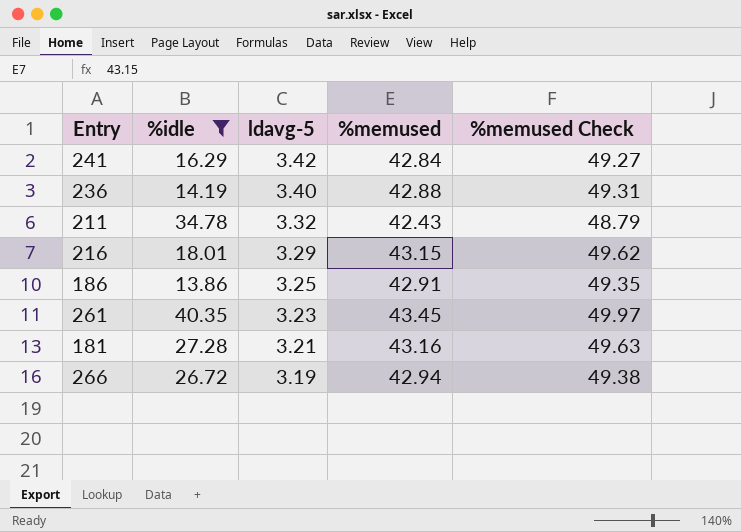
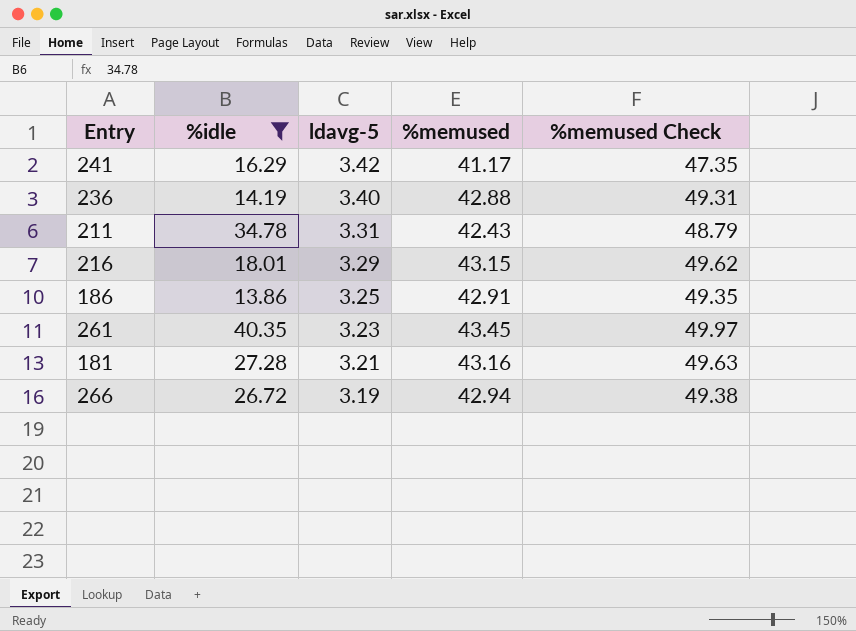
241 | %memused: 42.84 -> 41.17
241 | %memused Check: 49.27 -> 47.35
211 | ldavg-5: 3.32 -> 3.31

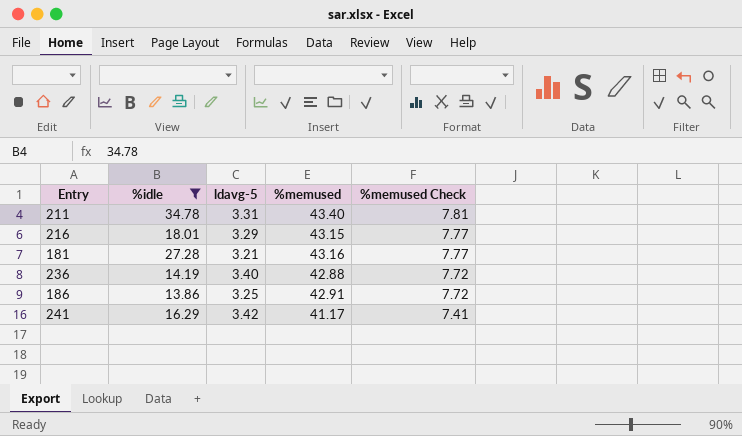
row order: ldavg-5 descending -> %memused Check descending
column %memused Check | formula: [%memused] * 1.15 -> [%memused] * 0.18
row 261: 40.35 | 3.23 | 43.45 | 49.97 -> none
row 266: 26.72 | 3.19 | 42.94 | 49.38 -> none
211 | %memused: 42.43 -> 43.40

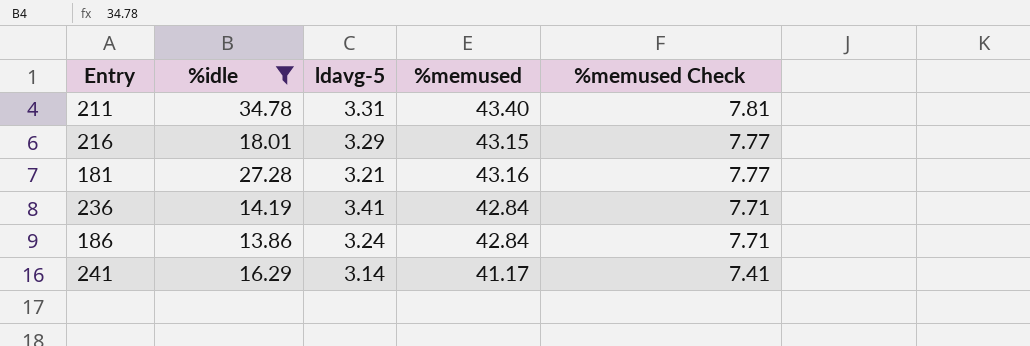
236 | ldavg-5: 3.40 -> 3.41
236 | %memused: 42.88 -> 42.84
236 | %memused Check: 7.72 -> 7.71
186 | ldavg-5: 3.25 -> 3.24
186 | %memused: 42.91 -> 42.84
186 | %memused Check: 7.72 -> 7.71
241 | ldavg-5: 3.42 -> 3.14

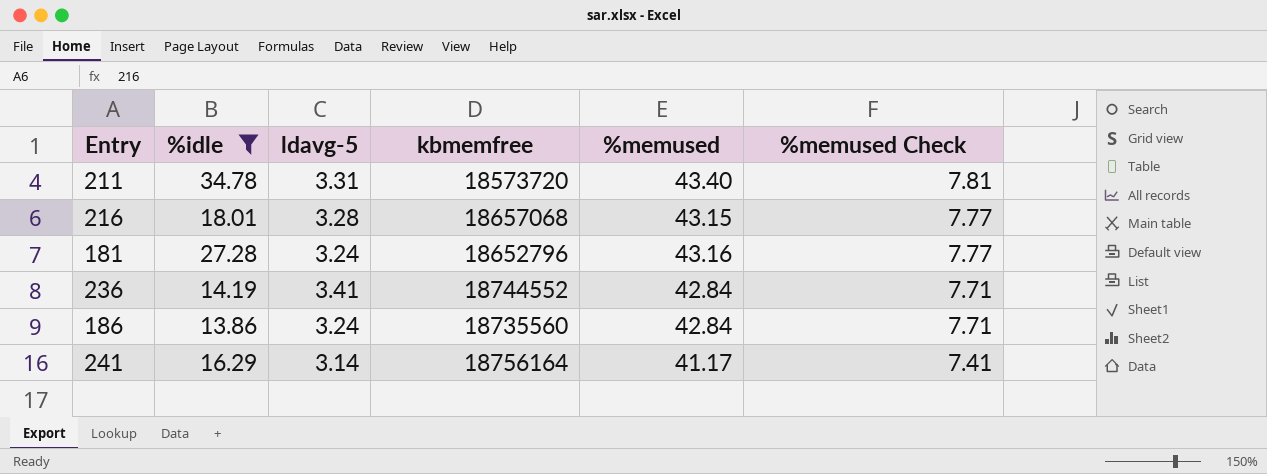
column kbmemfree | position: none -> 4
216 | ldavg-5: 3.29 -> 3.28
181 | ldavg-5: 3.21 -> 3.24

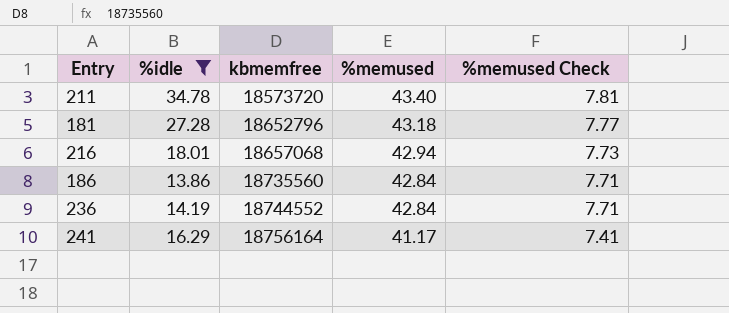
row order: %memused Check descending -> kbmemfree ascending
column ldavg-5 | position: 3 -> none
181 | %memused: 43.16 -> 43.18
216 | %memused: 43.15 -> 42.94
216 | %memused Check: 7.77 -> 7.73

